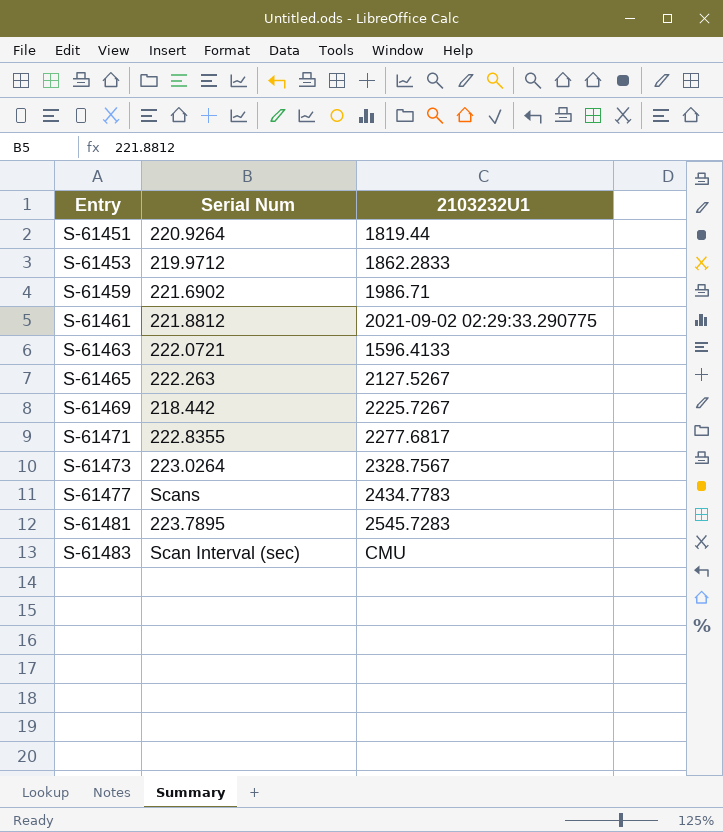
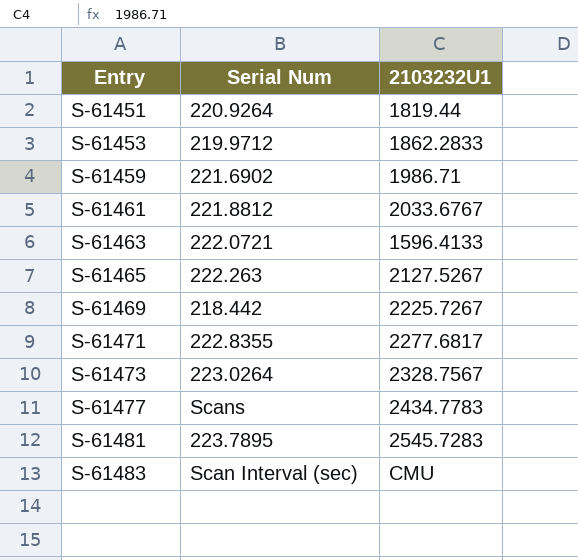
S-61461 | 2103232U1: 2021-09-02 02:29:33.290775 -> 2033.6767

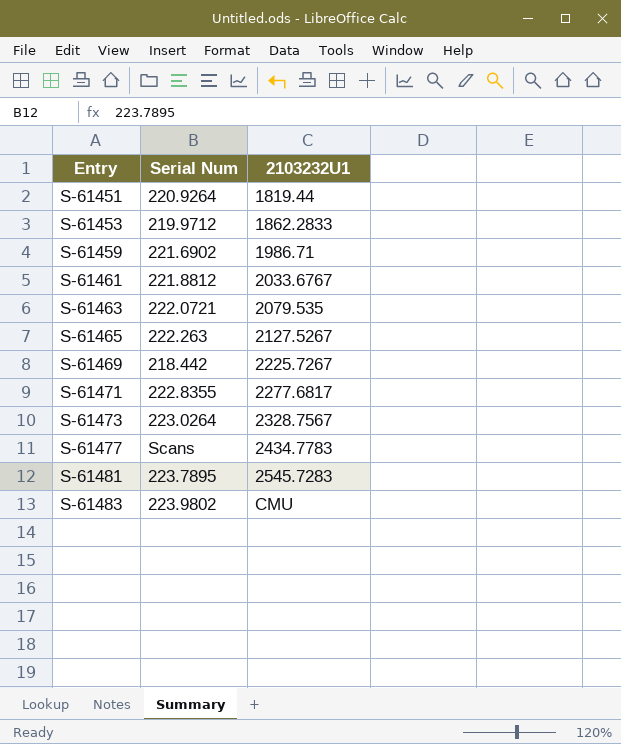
S-61463 | 2103232U1: 1596.4133 -> 2079.535
S-61483 | Serial Num: Scan Interval (sec) -> 223.9802

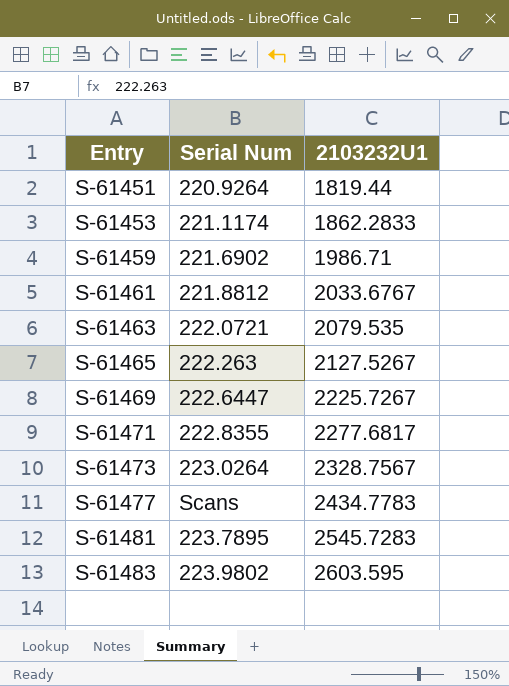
S-61453 | Serial Num: 219.9712 -> 221.1174
S-61469 | Serial Num: 218.442 -> 222.6447
S-61483 | 2103232U1: CMU -> 2603.595

